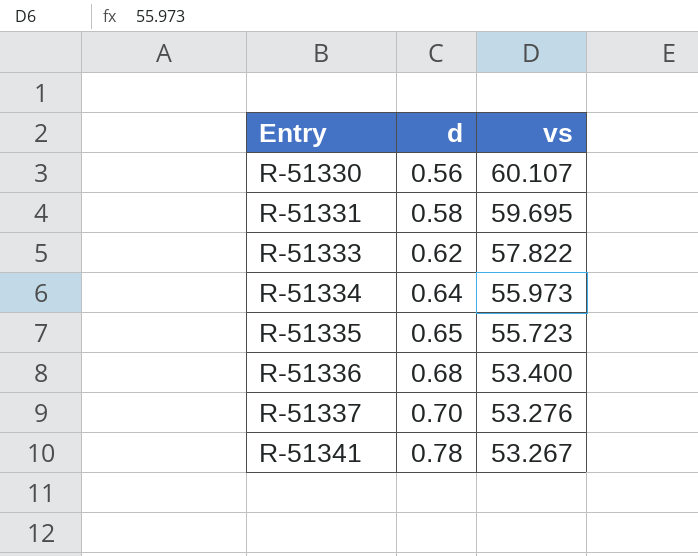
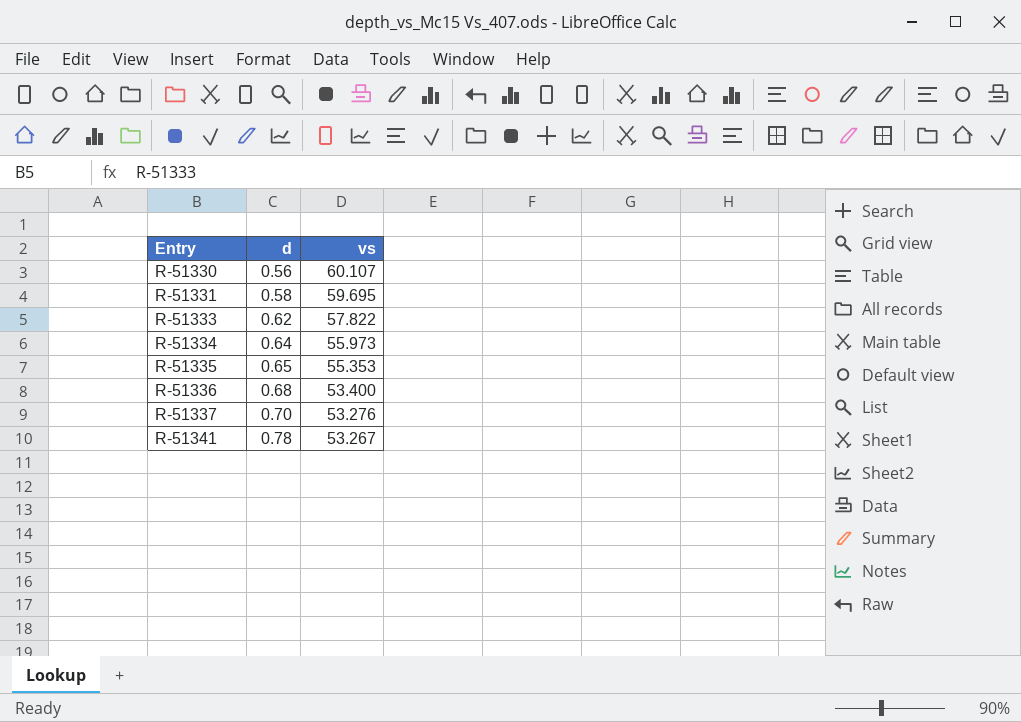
R-51335 | vs: 55.723 -> 55.353

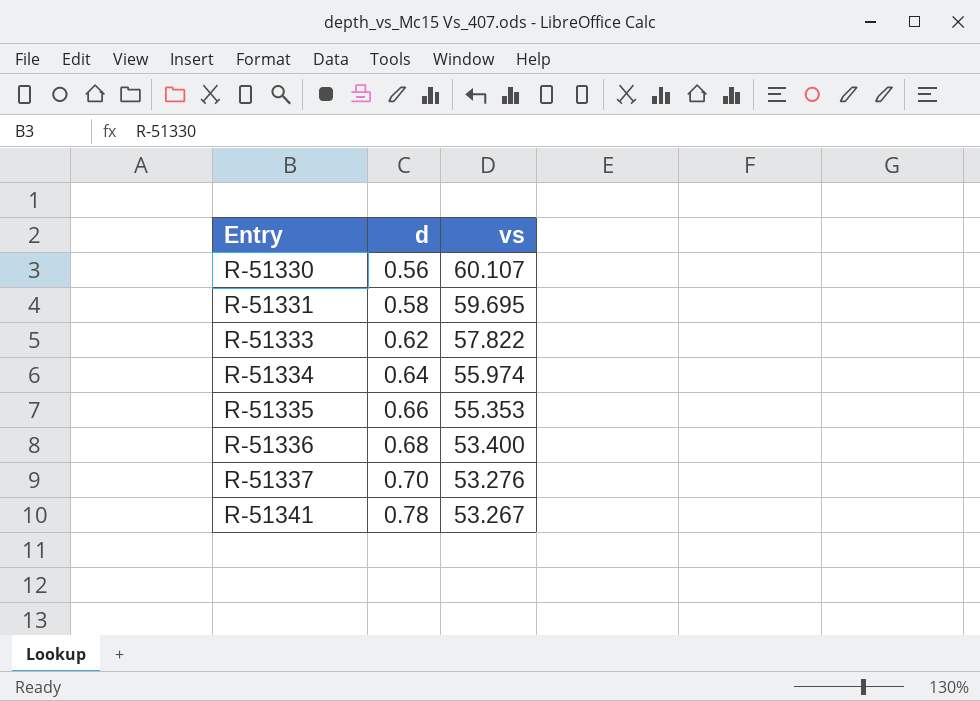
R-51334 | vs: 55.973 -> 55.974
R-51335 | d: 0.65 -> 0.66

